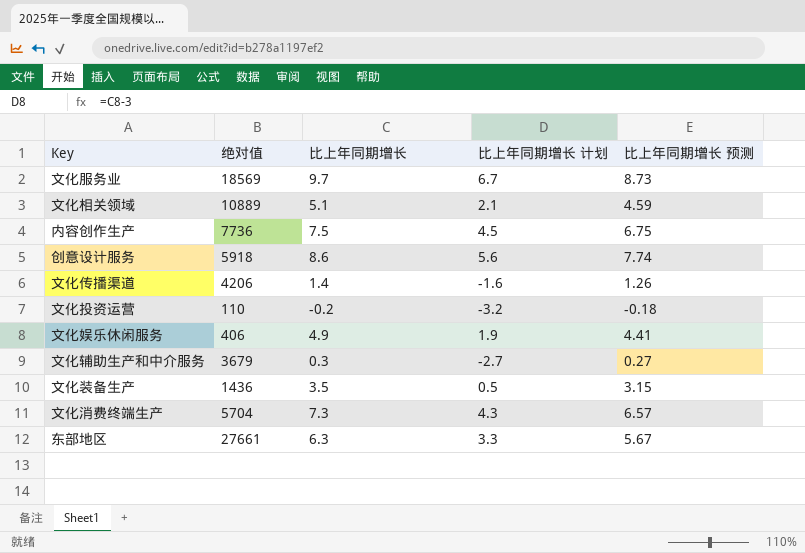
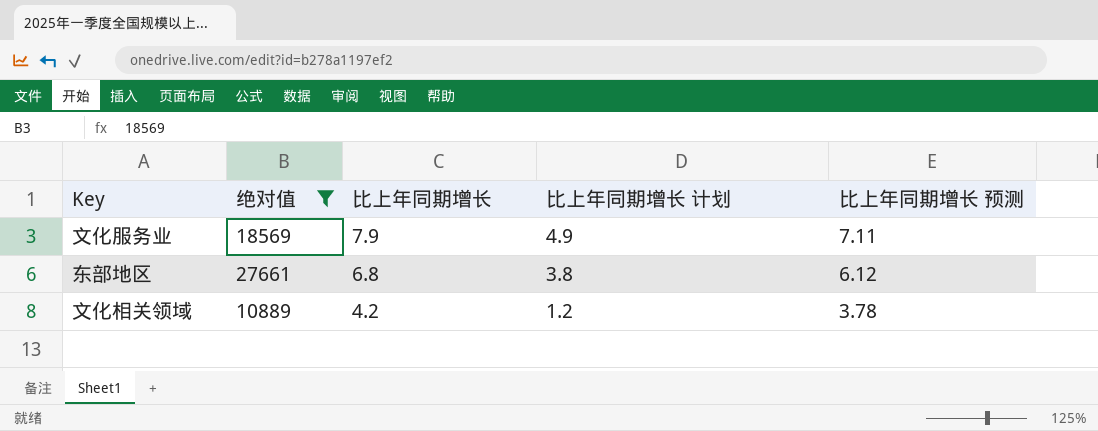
filter: none -> 绝对值 >= 10889
row order: none -> 比上年同期增长 descending
文化服务业 | 比上年同期增长: 9.7 -> 7.9
文化服务业 | 比上年同期增长 计划: 6.7 -> 4.9
文化服务业 | 比上年同期增长 预测: 8.73 -> 7.11
东部地区 | 比上年同期增长: 6.3 -> 6.8
东部地区 | 比上年同期增长 计划: 3.3 -> 3.8
东部地区 | 比上年同期增长 预测: 5.67 -> 6.12
文化相关领域 | 比上年同期增长: 5.1 -> 4.2
文化相关领域 | 比上年同期增长 计划: 2.1 -> 1.2
文化相关领域 | 比上年同期增长 预测: 4.59 -> 3.78

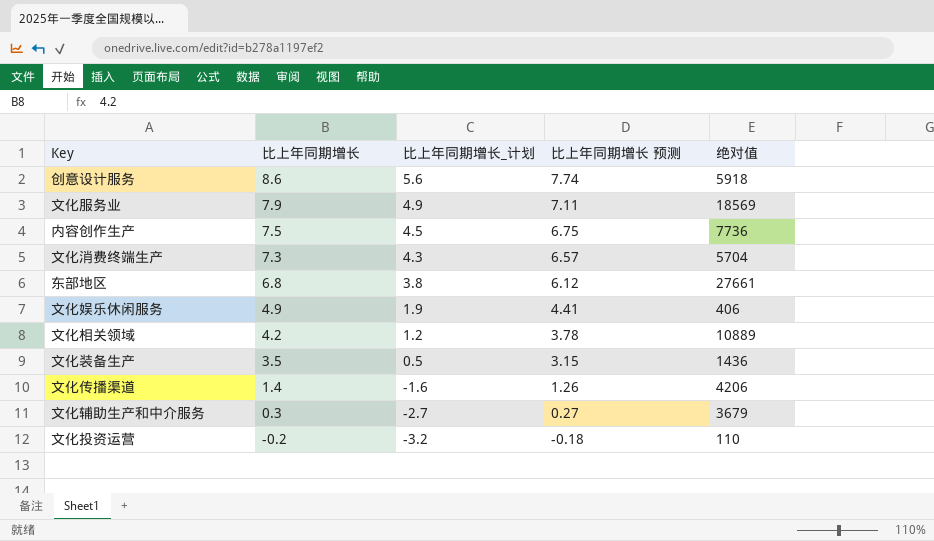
filter: 绝对值 >= 10889 -> none
column name: 比上年同期增长 计划 -> 比上年同期增长_计划
column 绝对值 | position: 2 -> 5

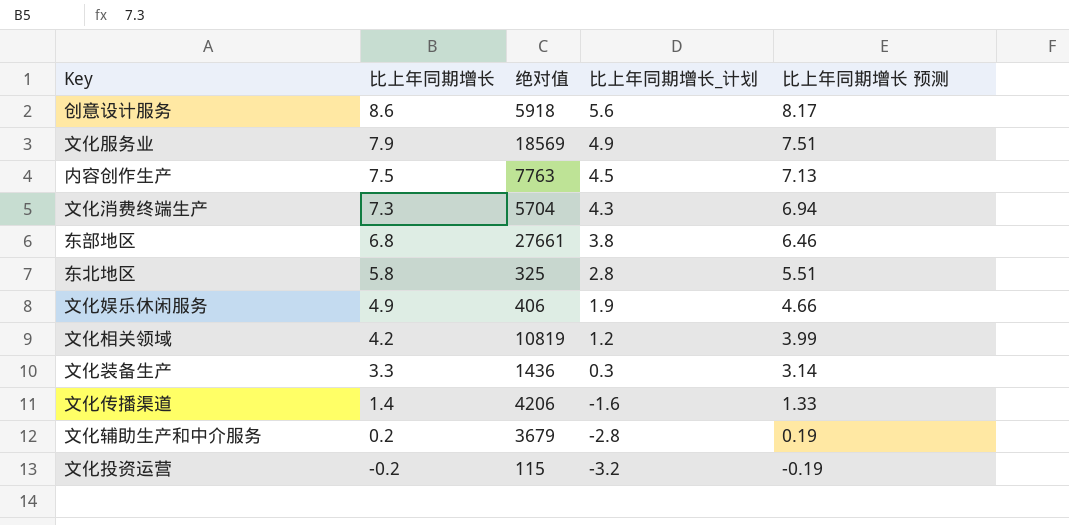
column 绝对值 | position: 5 -> 3
column 比上年同期增长 预测 | formula: [比上年同期增长] * 0.9 -> [比上年同期增长] * 0.95
内容创作生产 | 绝对值: 7736 -> 7763
row 东北地区: none -> 5.8 | 325 | 2.8 | 5.51
文化相关领域 | 绝对值: 10889 -> 10819
文化装备生产 | 比上年同期增长: 3.5 -> 3.3
文化装备生产 | 比上年同期增长_计划: 0.5 -> 0.3
文化辅助生产和中介服务 | 比上年同期增长: 0.3 -> 0.2
文化辅助生产和中介服务 | 比上年同期增长_计划: -2.7 -> -2.8
文化投资运营 | 绝对值: 110 -> 115

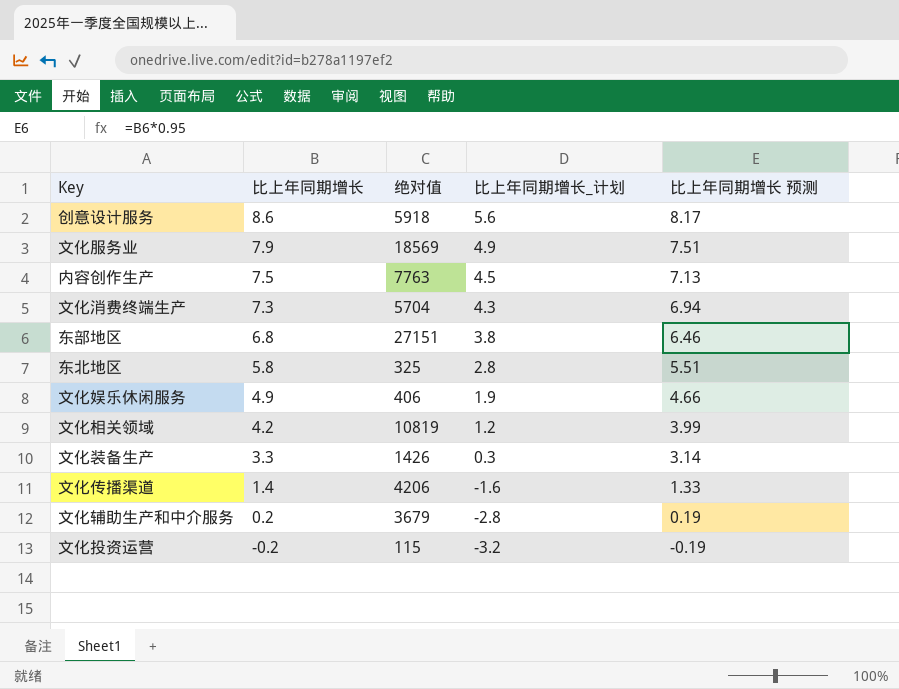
东部地区 | 绝对值: 27661 -> 27151
文化装备生产 | 绝对值: 1436 -> 1426

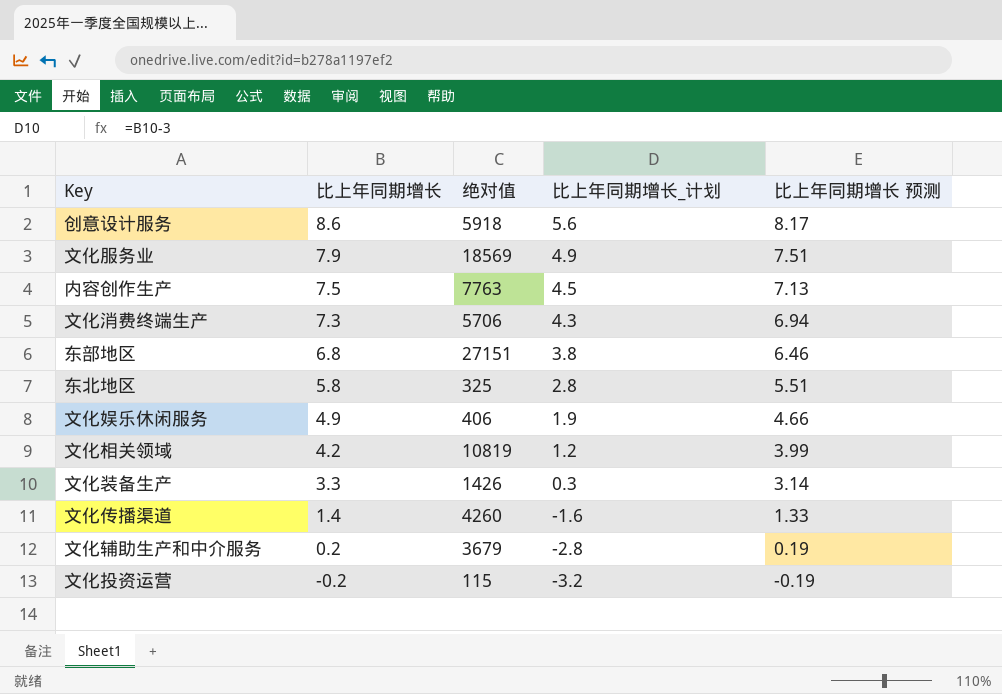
文化消费终端生产 | 绝对值: 5704 -> 5706
文化传播渠道 | 绝对值: 4206 -> 4260

